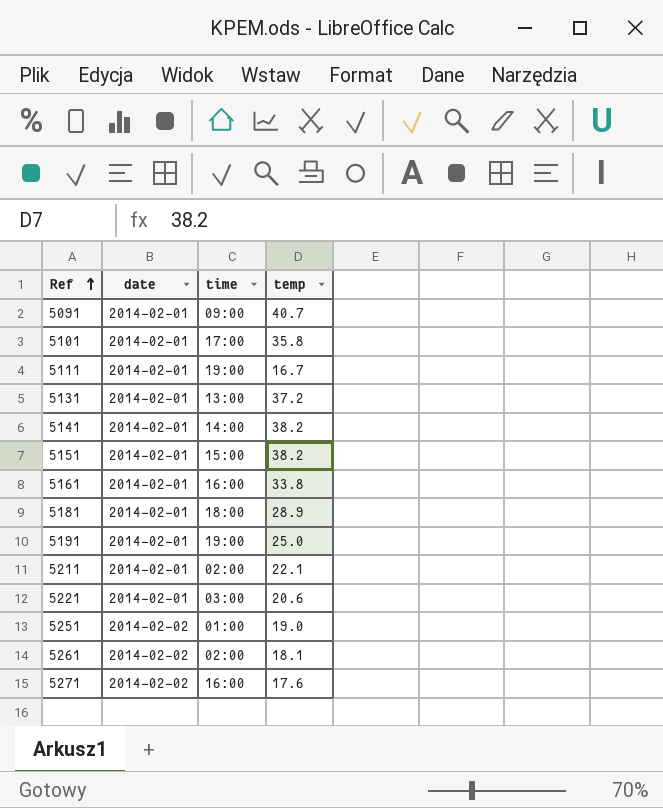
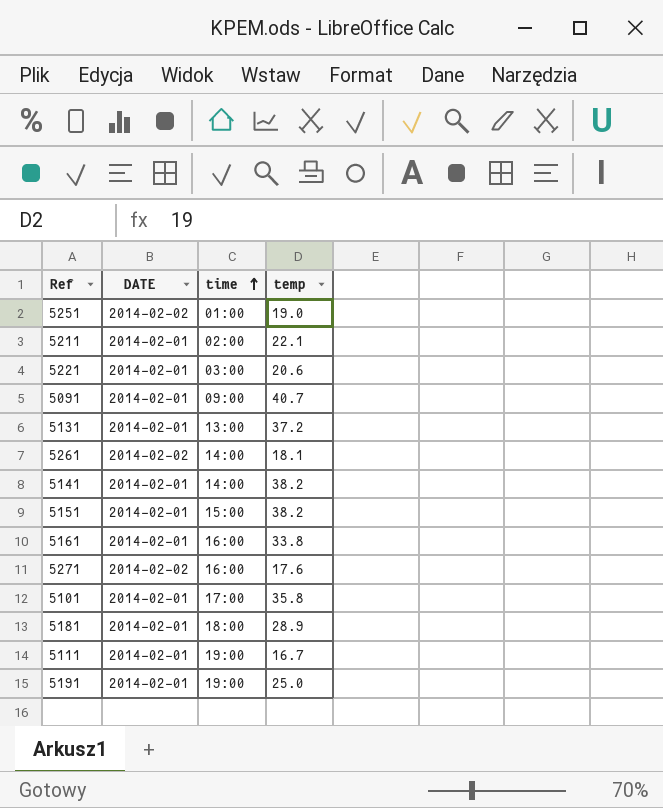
row order: Ref ascending -> time ascending
column name: date -> DATE
5261 | time: 02:00 -> 14:00

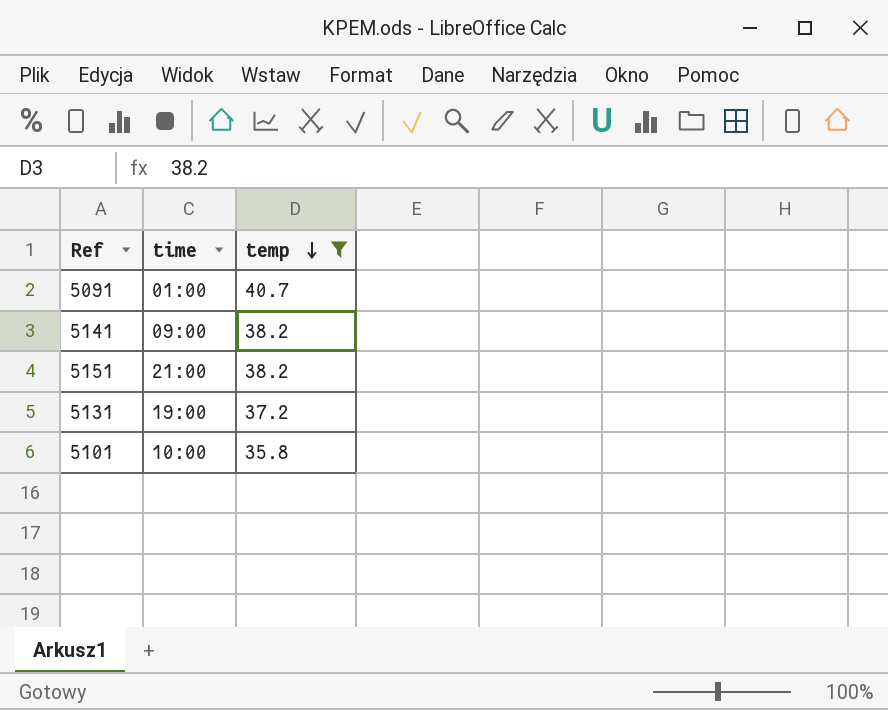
filter: none -> temp >= 35.8
row order: time ascending -> temp descending
column DATE | position: 2 -> none
5091 | time: 09:00 -> 01:00
5141 | time: 14:00 -> 09:00
5151 | time: 15:00 -> 21:00
5131 | time: 13:00 -> 19:00
5101 | time: 17:00 -> 10:00

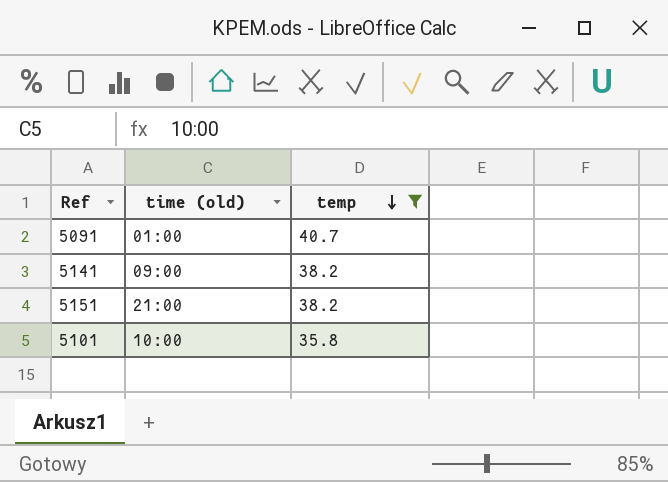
column name: time -> time (old)
row 5131: 19:00 | 37.2 -> none

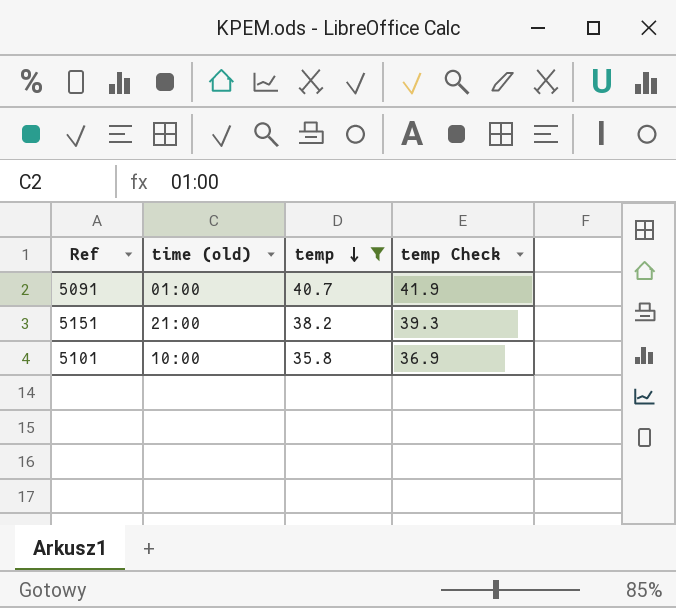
column temp Check | formula: none -> [temp] * 1.03
row 5141: 09:00 | 38.2 -> none

